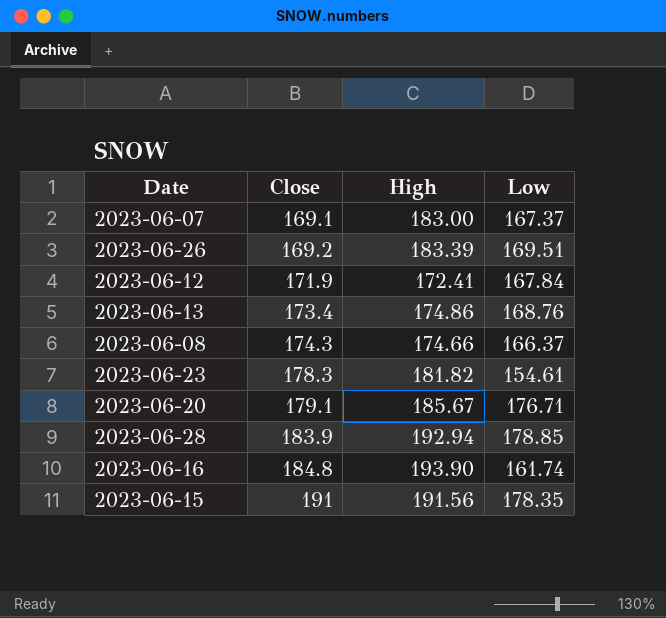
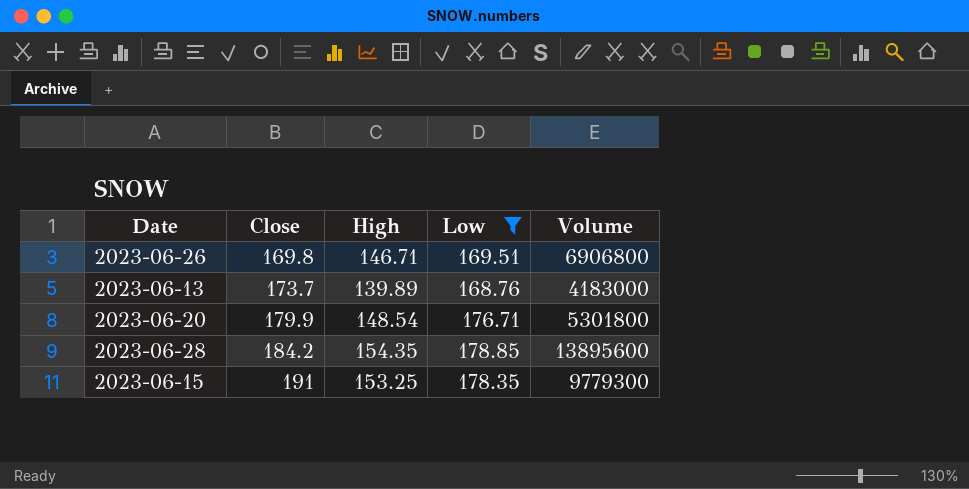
filter: none -> Low >= 168.76
column Volume | position: none -> 5
2023-06-26 | Close: 169.2 -> 169.8
2023-06-26 | High: 183.39 -> 146.71
2023-06-13 | Close: 173.4 -> 173.7
2023-06-13 | High: 174.86 -> 139.89
2023-06-20 | Close: 179.1 -> 179.9
2023-06-20 | High: 185.67 -> 148.54
2023-06-28 | Close: 183.9 -> 184.2
2023-06-28 | High: 192.94 -> 154.35
2023-06-15 | High: 191.56 -> 153.25

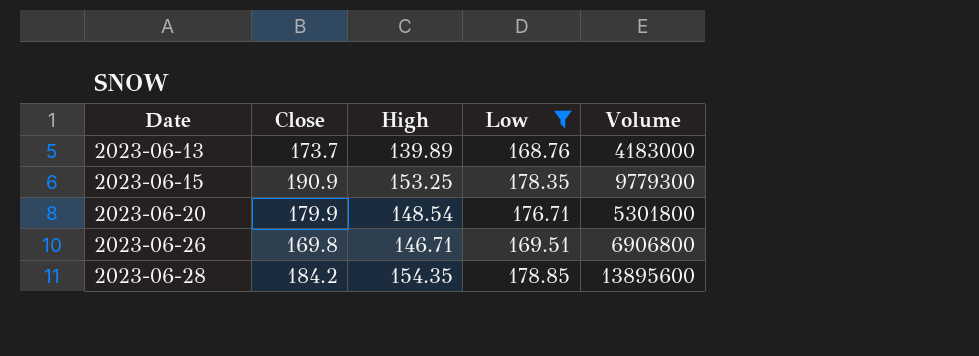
row order: Close ascending -> Date ascending
2023-06-15 | Close: 191 -> 190.9

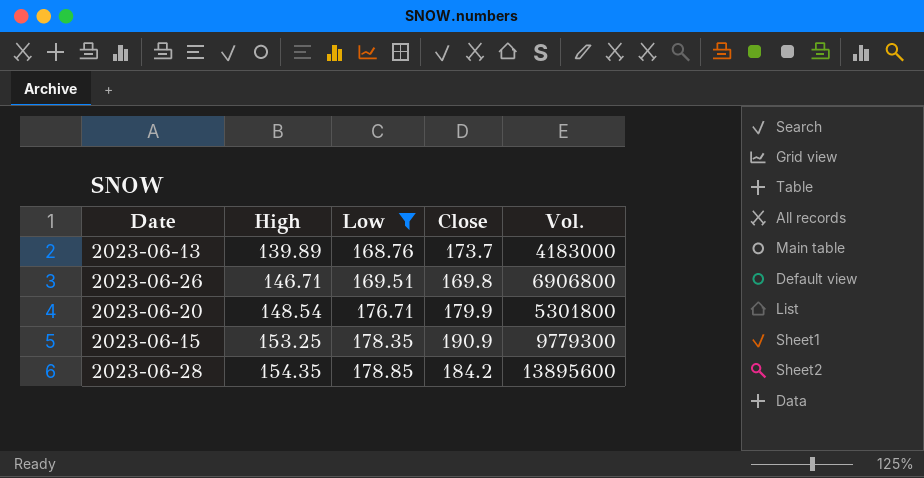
row order: Date ascending -> High ascending
column Close | position: 2 -> 4
column name: Volume -> Vol.

